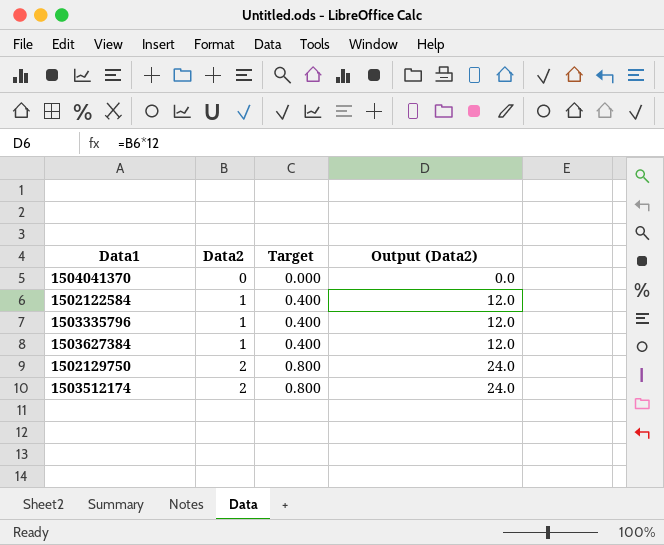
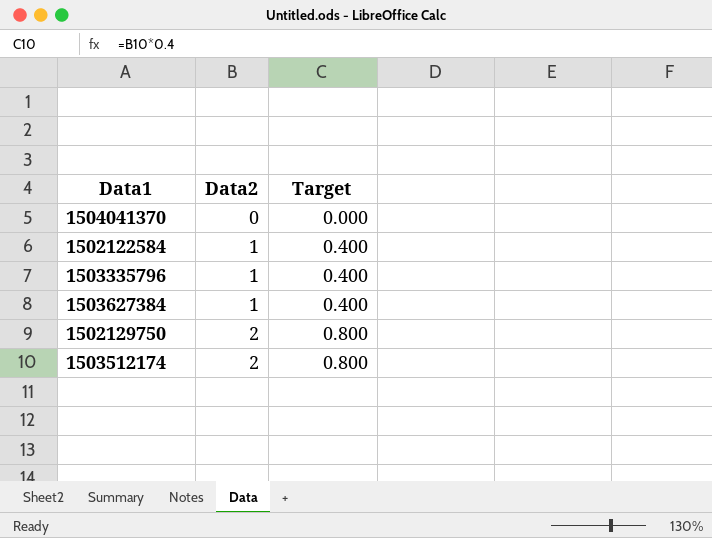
column Output (Data2) | formula: [Data2] * 12 -> none

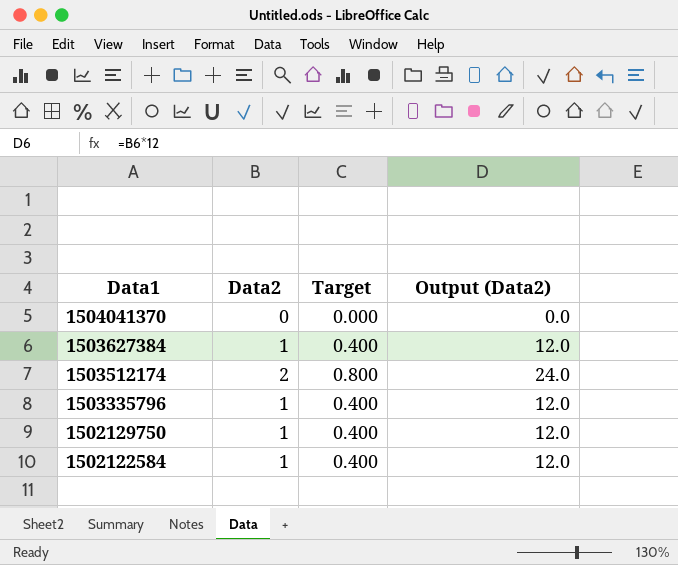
row order: Data2 ascending -> Data1 descending
column Output (Data2) | formula: none -> [Data2] * 12
1502129750 | Data2: 2 -> 1
1502129750 | Target: 0.800 -> 0.400

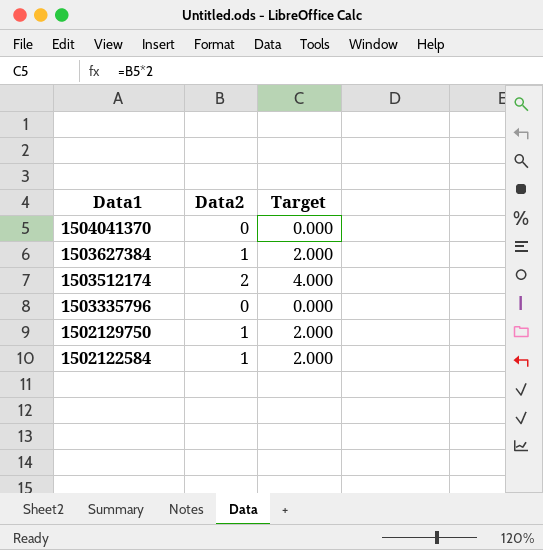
column Output (Data2) | formula: [Data2] * 12 -> none
column Target | formula: [Data2] * 0.4 -> [Data2] * 2
1503335796 | Data2: 1 -> 0

